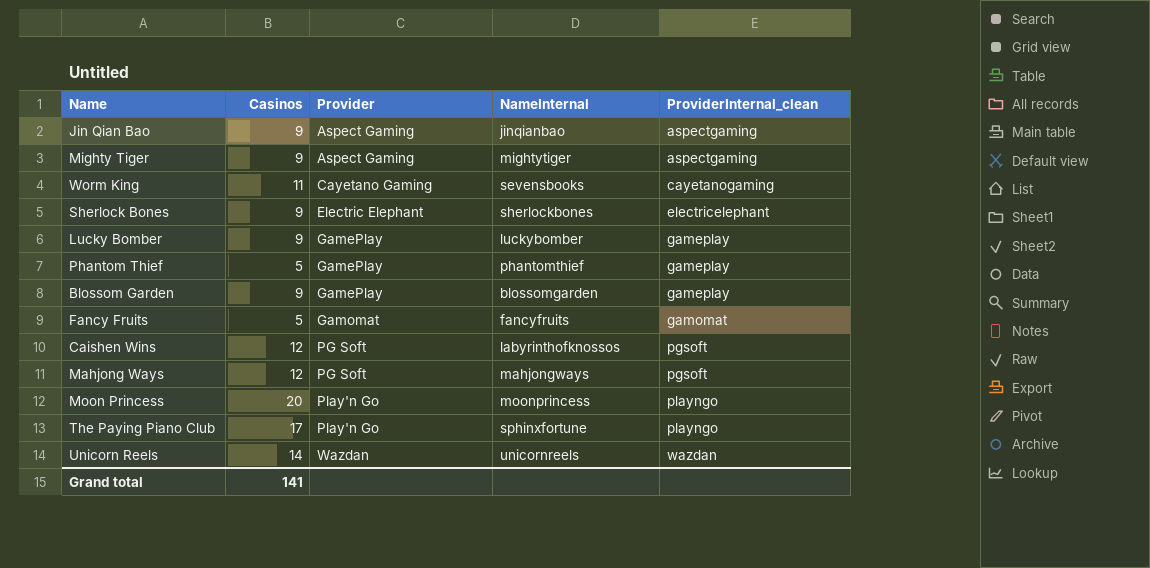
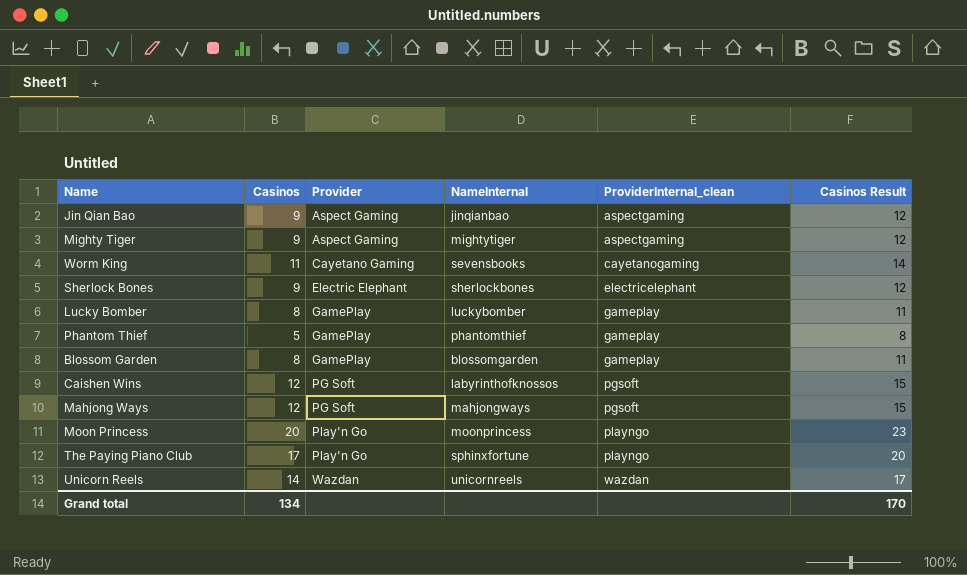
column Casinos Result | formula: none -> [Casinos] + 3
row Fancy Fruits: 5 | Gamomat | fancyfruits | gamomat -> none
Lucky Bomber | Casinos: 9 -> 8
Blossom Garden | Casinos: 9 -> 8
Grand total | Casinos: 141 -> 134

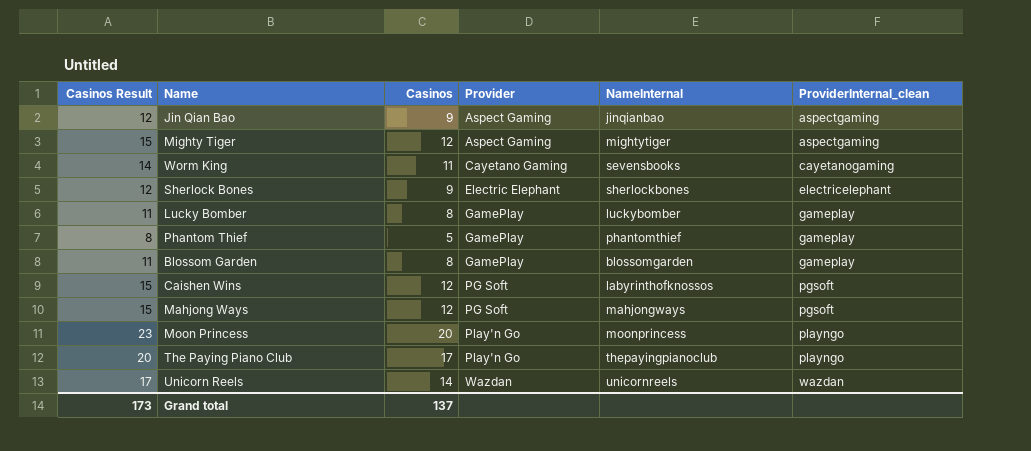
column Casinos Result | position: 6 -> 1
Mighty Tiger | Casinos Result: 12 -> 15
Mighty Tiger | Casinos: 9 -> 12
The Paying Piano Club | NameInternal: sphinxfortune -> thepayingpianoclub
Grand total | Casinos Result: 170 -> 173
Grand total | Casinos: 134 -> 137

